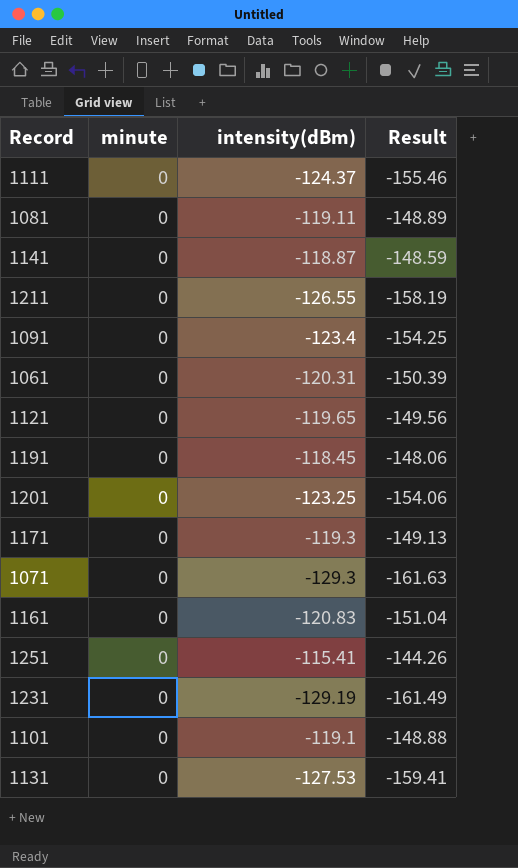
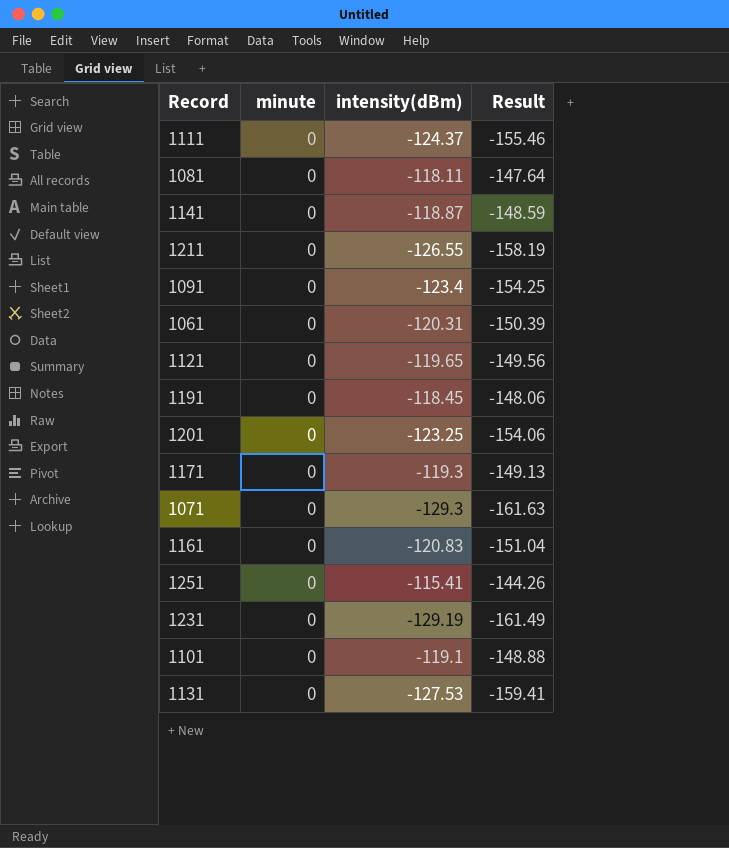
1081 | intensity(dBm): -119.11 -> -118.11
1081 | Result: -148.89 -> -147.64

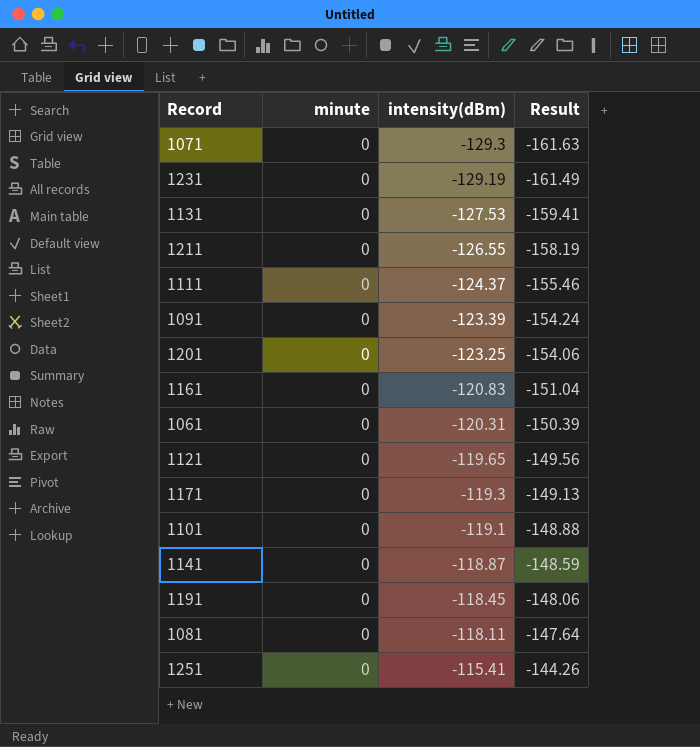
row order: none -> intensity(dBm) ascending
1091 | intensity(dBm): -123.4 -> -123.39
1091 | Result: -154.25 -> -154.24

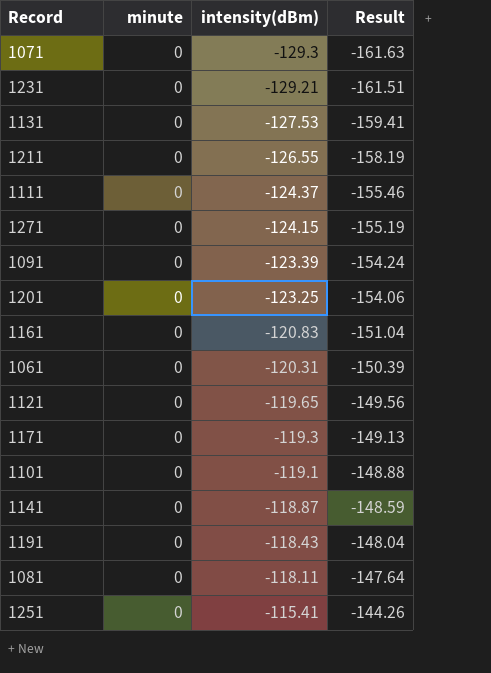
1231 | intensity(dBm): -129.19 -> -129.21
1231 | Result: -161.49 -> -161.51
row 1271: none -> 0 | -124.15 | -155.19
1191 | intensity(dBm): -118.45 -> -118.43
1191 | Result: -148.06 -> -148.04

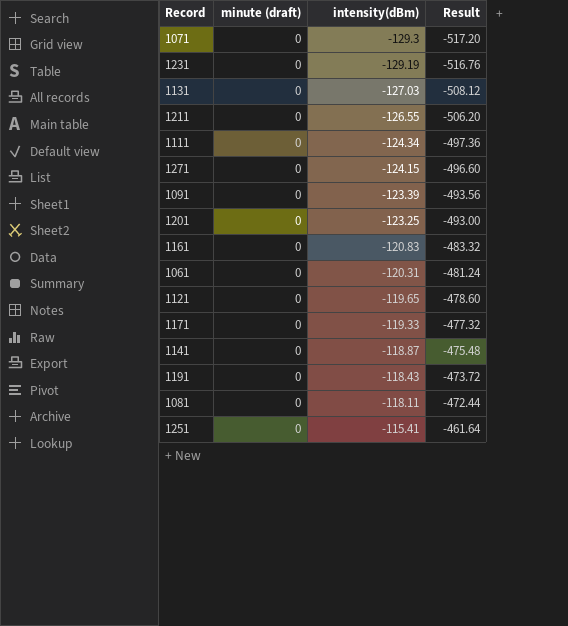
column name: minute -> minute (draft)
column Result | formula: [intensity(dBm)] * 1.25 -> [intensity(dBm)] * 4
row 1101: 0 | -119.1 | -148.88 -> none
1231 | intensity(dBm): -129.21 -> -129.19
1131 | intensity(dBm): -127.53 -> -127.03
1111 | intensity(dBm): -124.37 -> -124.34
1171 | intensity(dBm): -119.3 -> -119.33

